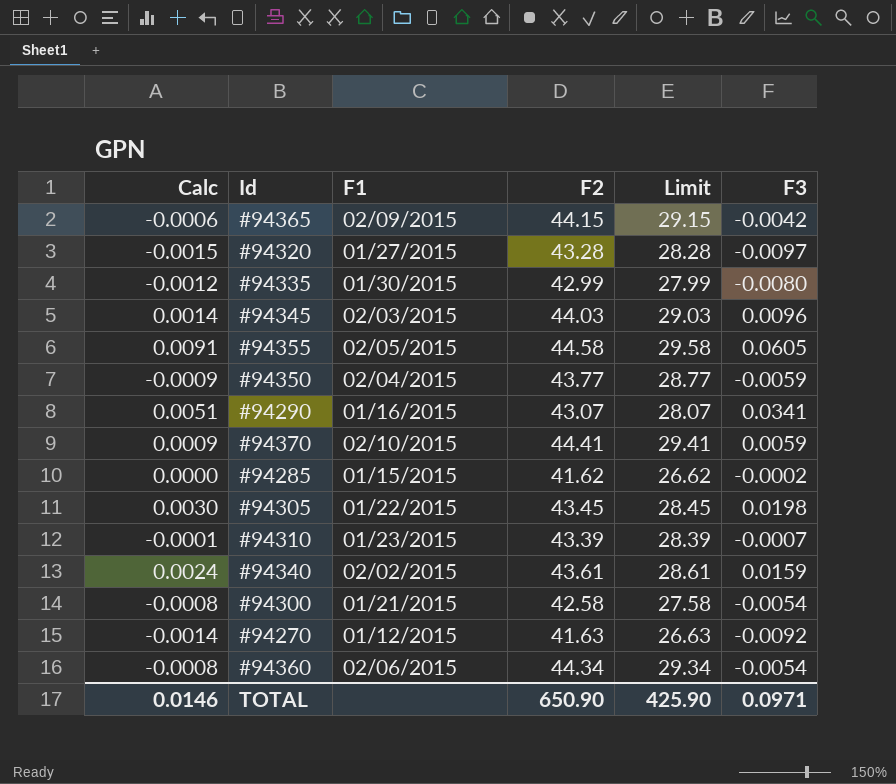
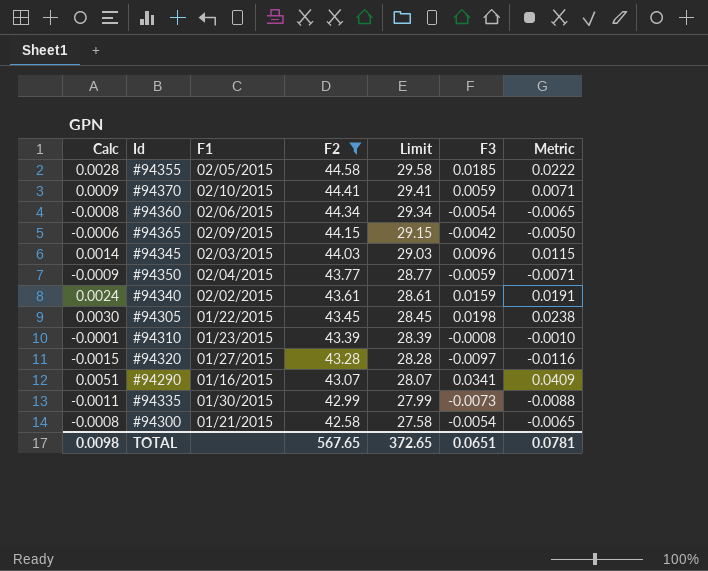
filter: none -> F2 >= 42.58
row order: none -> F2 descending
column Metric | formula: none -> [F3] * 1.2
#94355 | Calc: 0.0091 -> 0.0028
#94355 | F3: 0.0605 -> 0.0185
#94310 | F3: -0.0007 -> -0.0008
#94335 | Calc: -0.0012 -> -0.0011
#94335 | F3: -0.0080 -> -0.0073
TOTAL | Calc: 0.0146 -> 0.0098
TOTAL | F2: 650.90 -> 567.65
TOTAL | Limit: 425.90 -> 372.65
TOTAL | F3: 0.0971 -> 0.0651

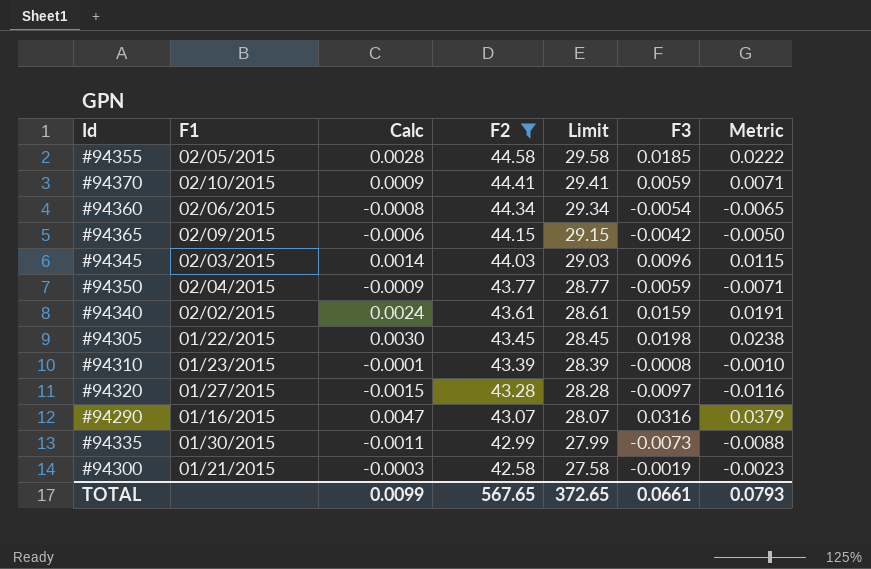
column Calc | position: 1 -> 3
#94290 | Calc: 0.0051 -> 0.0047
#94290 | F3: 0.0341 -> 0.0316
#94290 | Metric: 0.0409 -> 0.0379
#94300 | Calc: -0.0008 -> -0.0003
#94300 | F3: -0.0054 -> -0.0019
#94300 | Metric: -0.0065 -> -0.0023
TOTAL | Calc: 0.0098 -> 0.0099
TOTAL | F3: 0.0651 -> 0.0661
TOTAL | Metric: 0.0781 -> 0.0793

